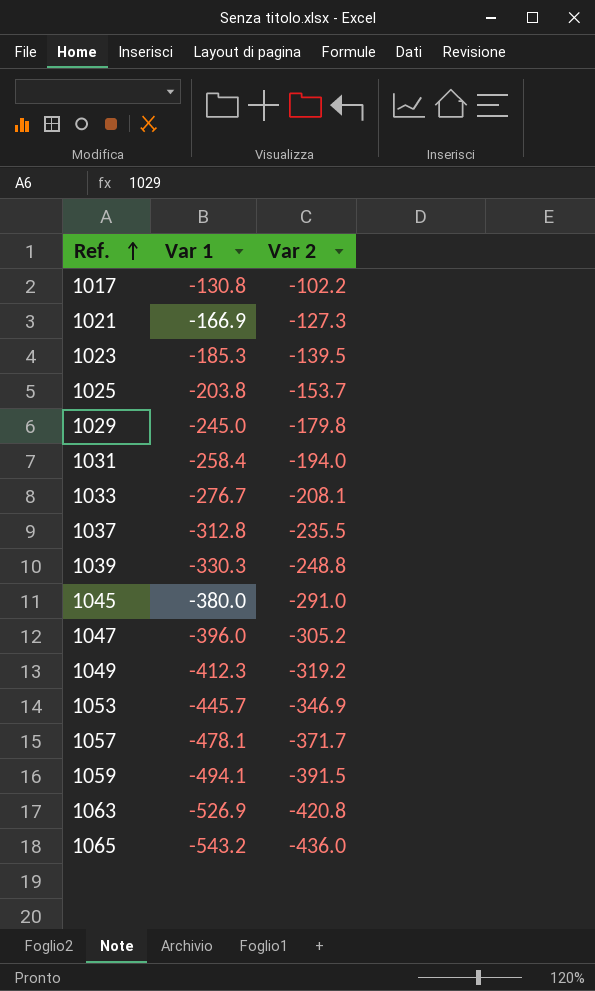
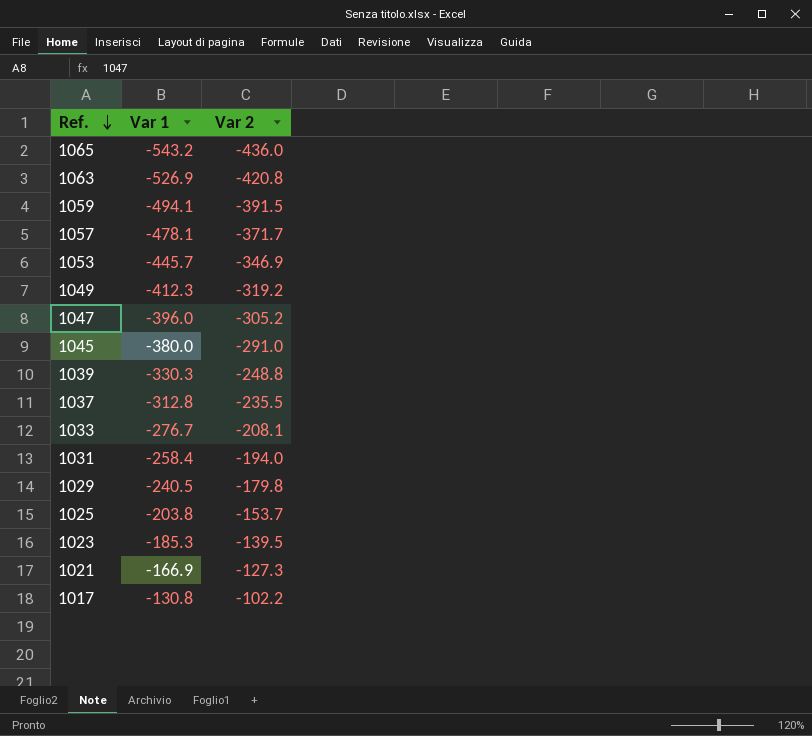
row order: Ref. ascending -> Ref. descending
1029 | Var 1: -245.0 -> -240.5

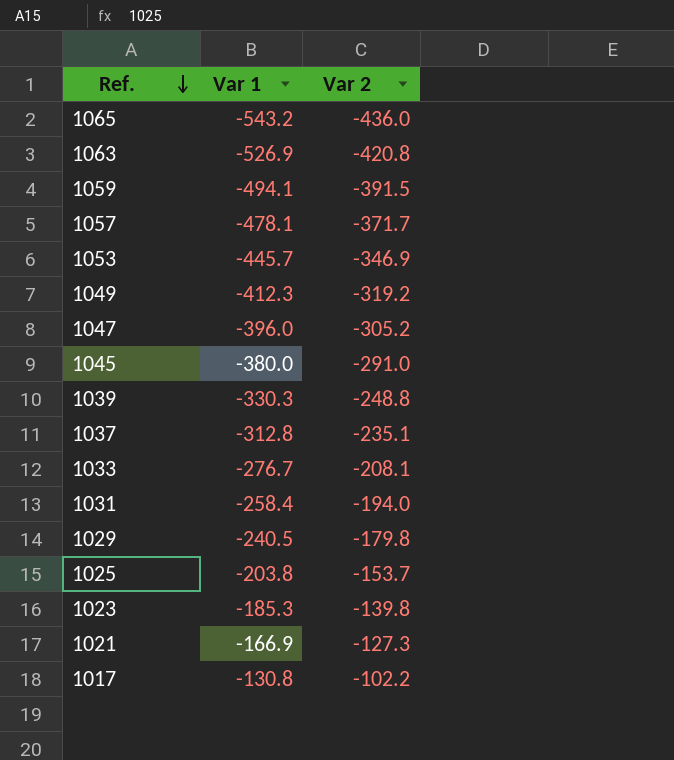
1037 | Var 2: -235.5 -> -235.1
1023 | Var 2: -139.5 -> -139.8

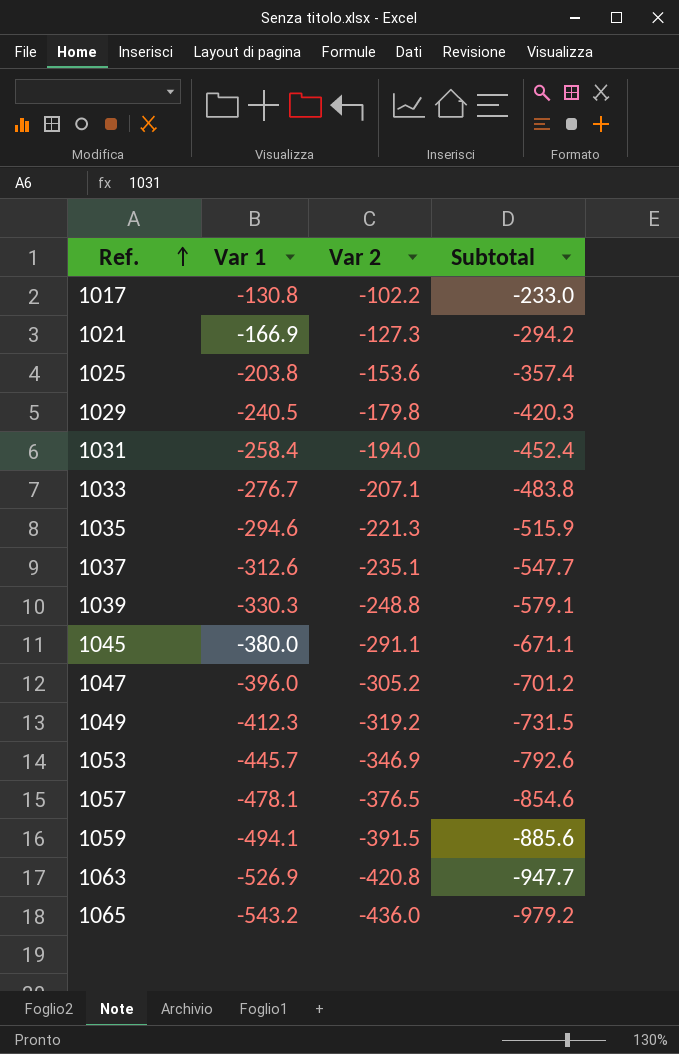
row order: Ref. descending -> Ref. ascending
column Subtotal | formula: none -> [Var 1] + [Var 2]
row 1023: -185.3 | -139.8 -> none
1025 | Var 2: -153.7 -> -153.6
1033 | Var 2: -208.1 -> -207.1
row 1035: none -> -294.6 | -221.3 | -515.9
1037 | Var 1: -312.8 -> -312.6
1045 | Var 2: -291.0 -> -291.1
1057 | Var 2: -371.7 -> -376.5

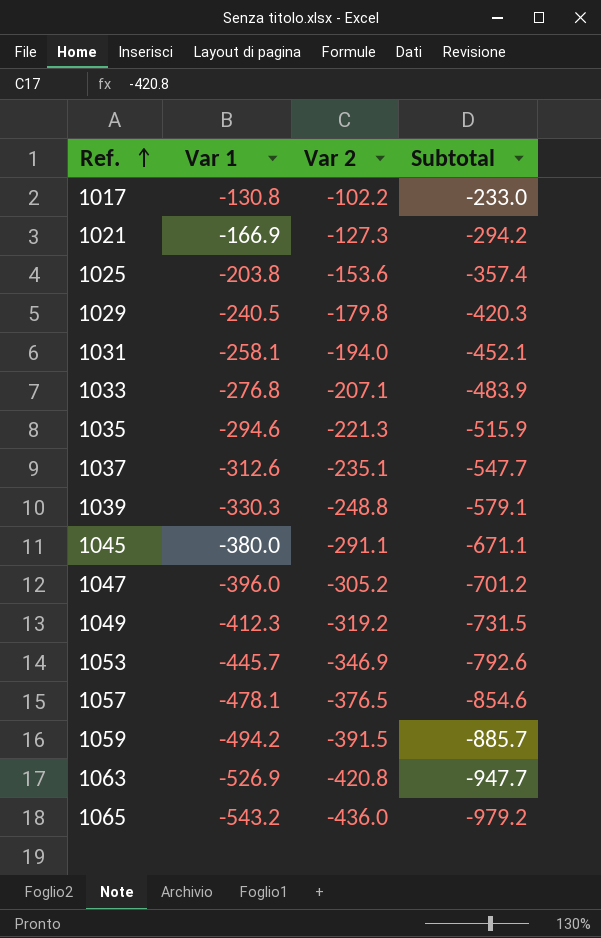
1031 | Var 1: -258.4 -> -258.1
1031 | Subtotal: -452.4 -> -452.1
1033 | Var 1: -276.7 -> -276.8
1033 | Subtotal: -483.8 -> -483.9
1059 | Var 1: -494.1 -> -494.2
1059 | Subtotal: -885.6 -> -885.7

